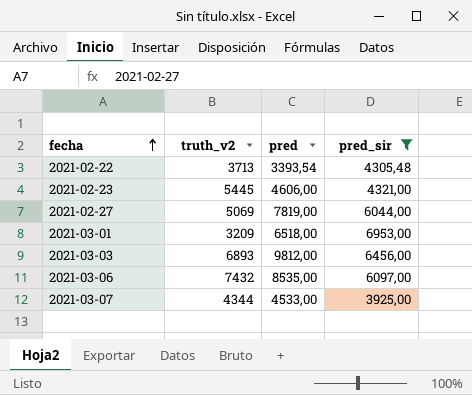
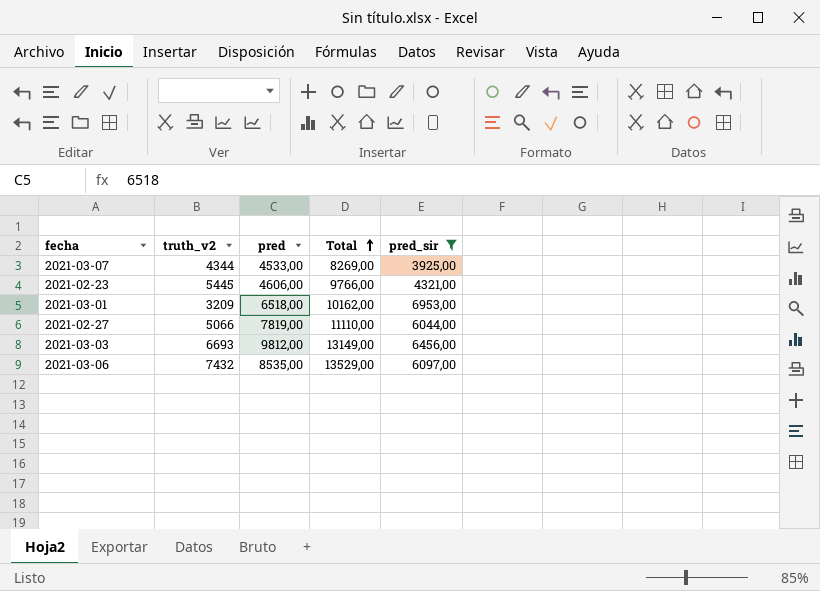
row order: fecha ascending -> Total ascending
column Total | formula: none -> [truth_v2] + [pred_sir]
row 2021-02-22: 3713 | 3393,54 | 4305,48 -> none
2021-02-27 | truth_v2: 5069 -> 5066
2021-03-03 | truth_v2: 6893 -> 6693

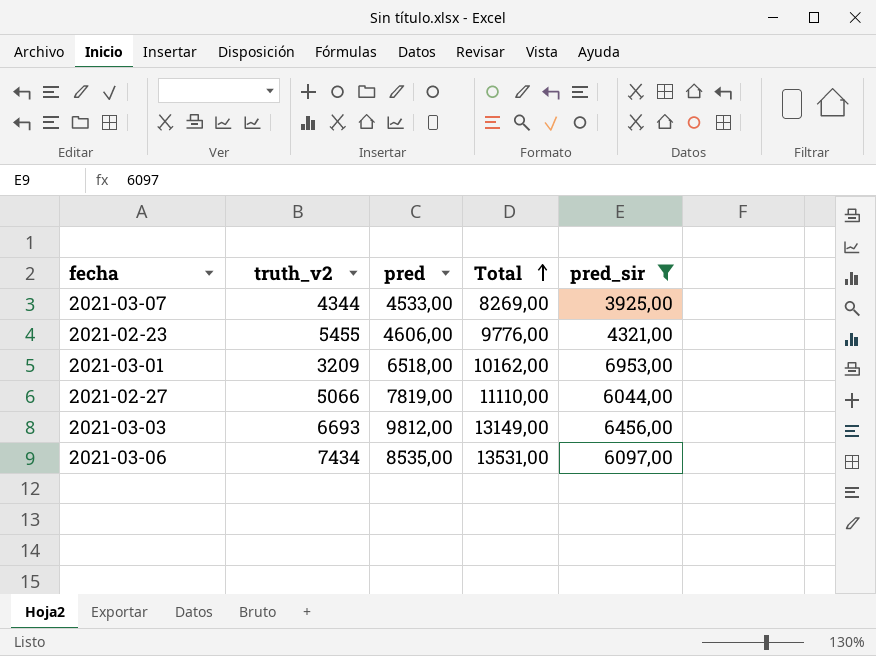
2021-02-23 | truth_v2: 5445 -> 5455
2021-02-23 | Total: 9766,00 -> 9776,00
2021-03-06 | truth_v2: 7432 -> 7434
2021-03-06 | Total: 13529,00 -> 13531,00

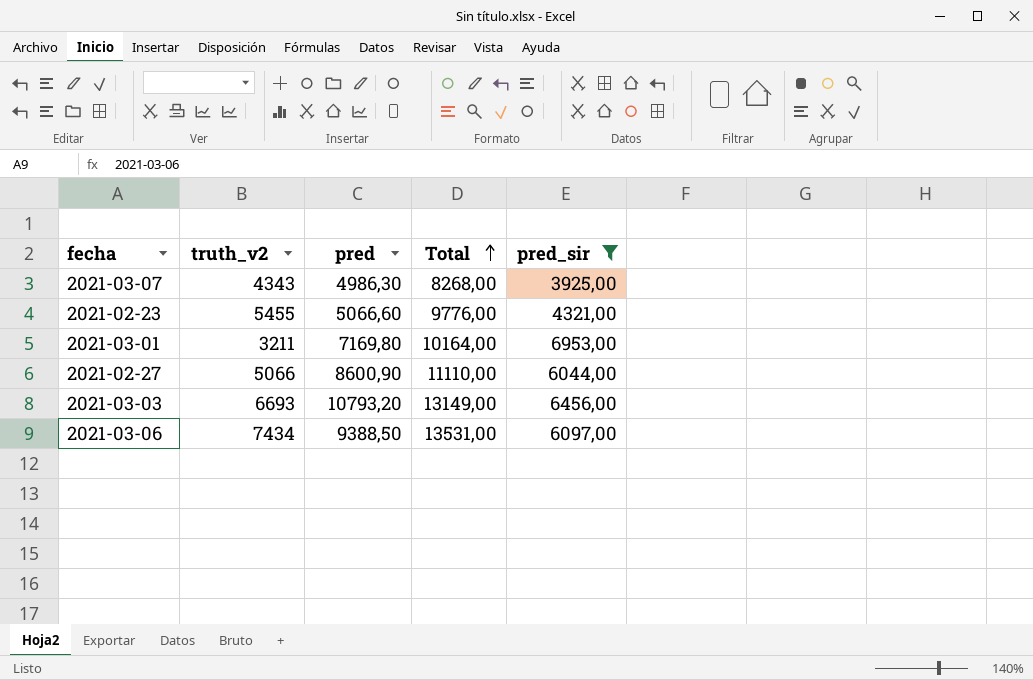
2021-03-07 | truth_v2: 4344 -> 4343
2021-03-07 | pred: 4533,00 -> 4986,30
2021-03-07 | Total: 8269,00 -> 8268,00
2021-02-23 | pred: 4606,00 -> 5066,60
2021-03-01 | truth_v2: 3209 -> 3211
2021-03-01 | pred: 6518,00 -> 7169,80
2021-03-01 | Total: 10162,00 -> 10164,00
2021-02-27 | pred: 7819,00 -> 8600,90
2021-03-03 | pred: 9812,00 -> 10793,20
2021-03-06 | pred: 8535,00 -> 9388,50

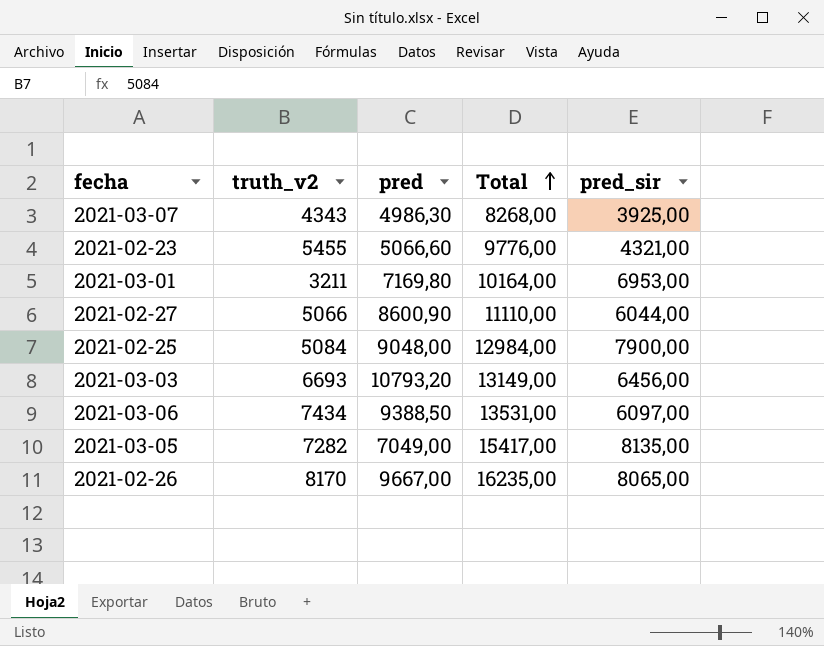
filter: pred_sir <= 6953,00 -> none

